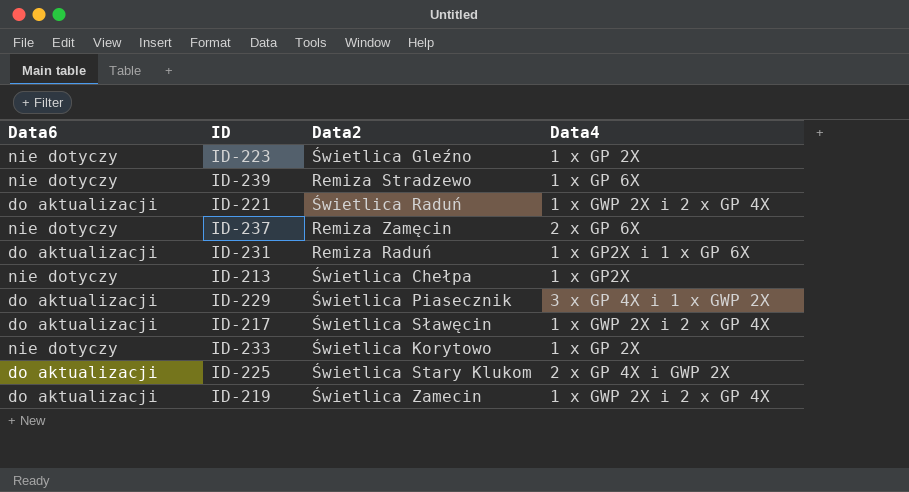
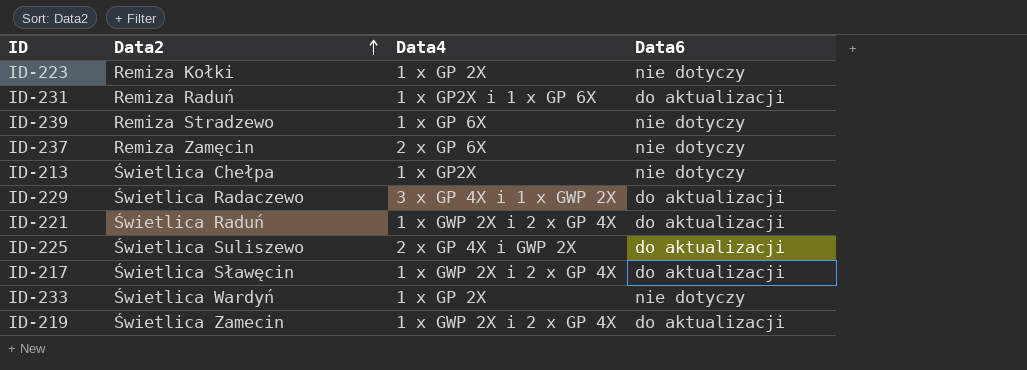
row order: none -> Data2 ascending
column Data6 | position: 1 -> 4
ID-223 | Data2: Świetlica Gleźno -> Remiza Kołki
ID-229 | Data2: Świetlica Piasecznik -> Świetlica Radaczewo
ID-225 | Data2: Świetlica Stary Klukom -> Świetlica Suliszewo
ID-233 | Data2: Świetlica Korytowo -> Świetlica Wardyń

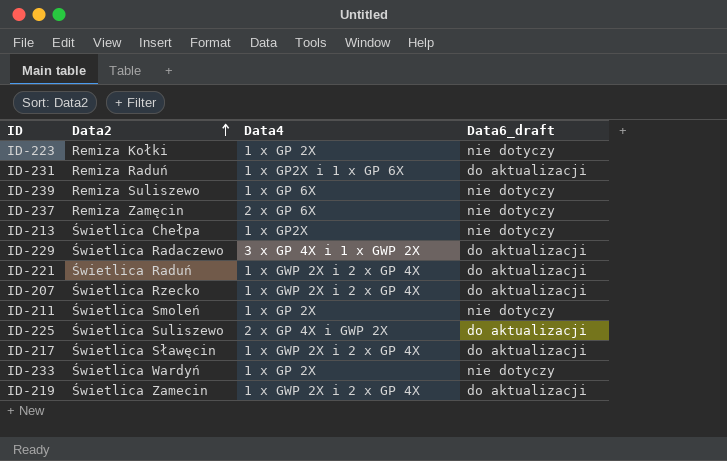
column name: Data6 -> Data6_draft
ID-239 | Data2: Remiza Stradzewo -> Remiza Suliszewo
row ID-207: none -> Świetlica Rzecko | 1 x GWP 2X i 2 x GP 4X | do aktualizacji
row ID-211: none -> Świetlica Smoleń | 1 x GP 2X | nie dotyczy

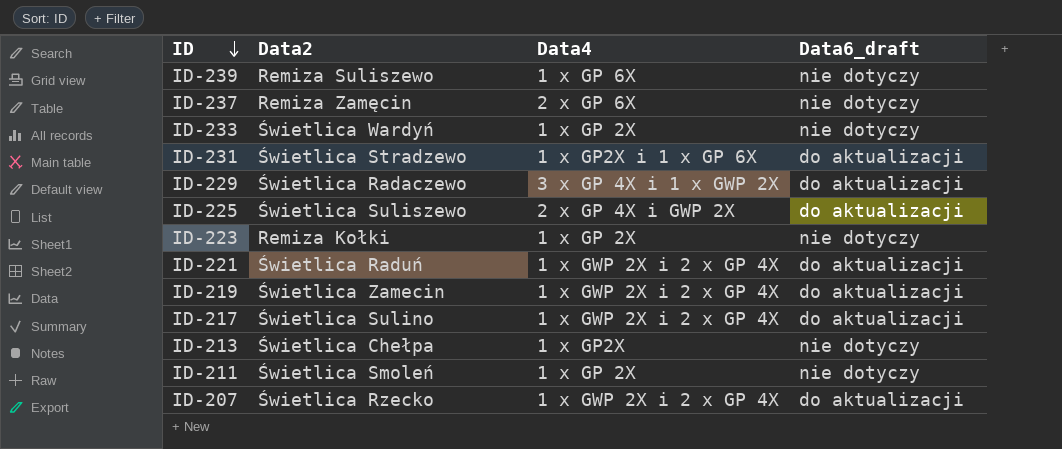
row order: Data2 ascending -> ID descending
ID-231 | Data2: Remiza Raduń -> Świetlica Stradzewo
ID-217 | Data2: Świetlica Sławęcin -> Świetlica Sulino

